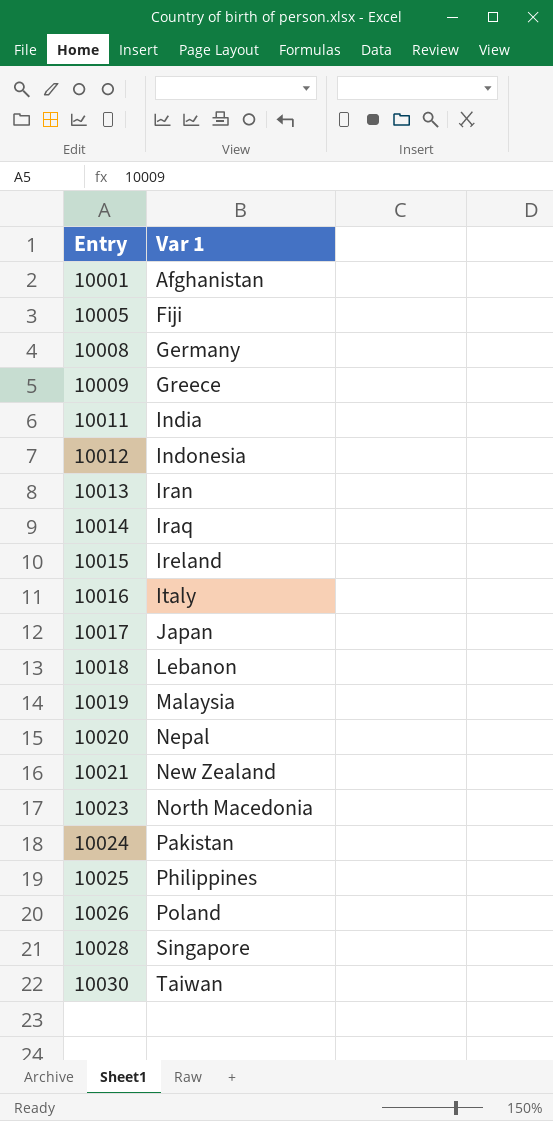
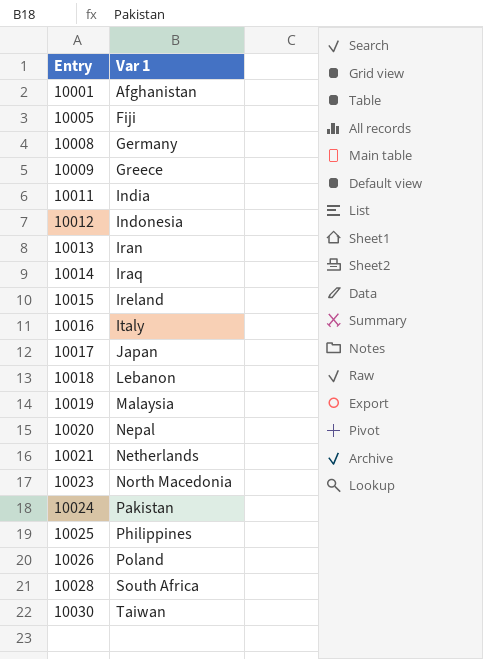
10021 | Var 1: New Zealand -> Netherlands
10028 | Var 1: Singapore -> South Africa

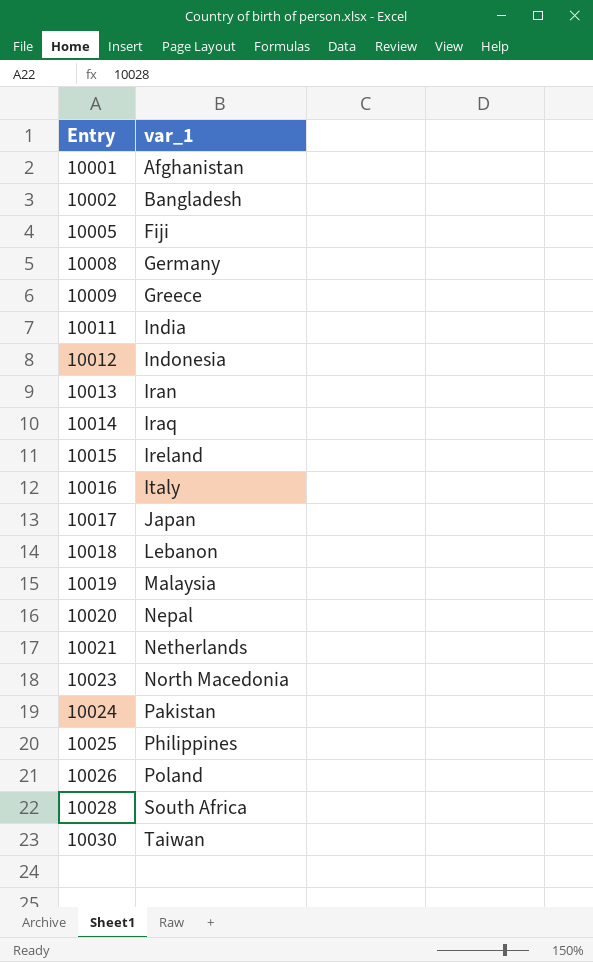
column name: Var 1 -> var_1
row 10002: none -> Bangladesh

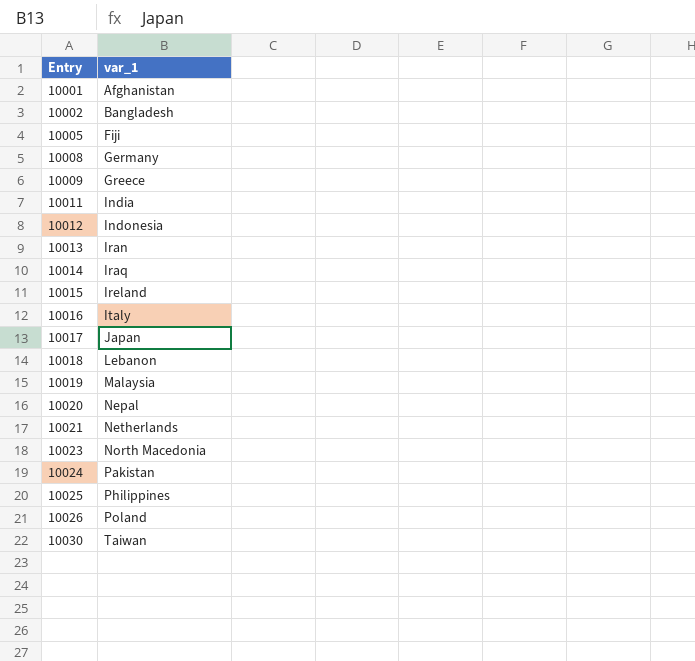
row 10028: South Africa -> none

